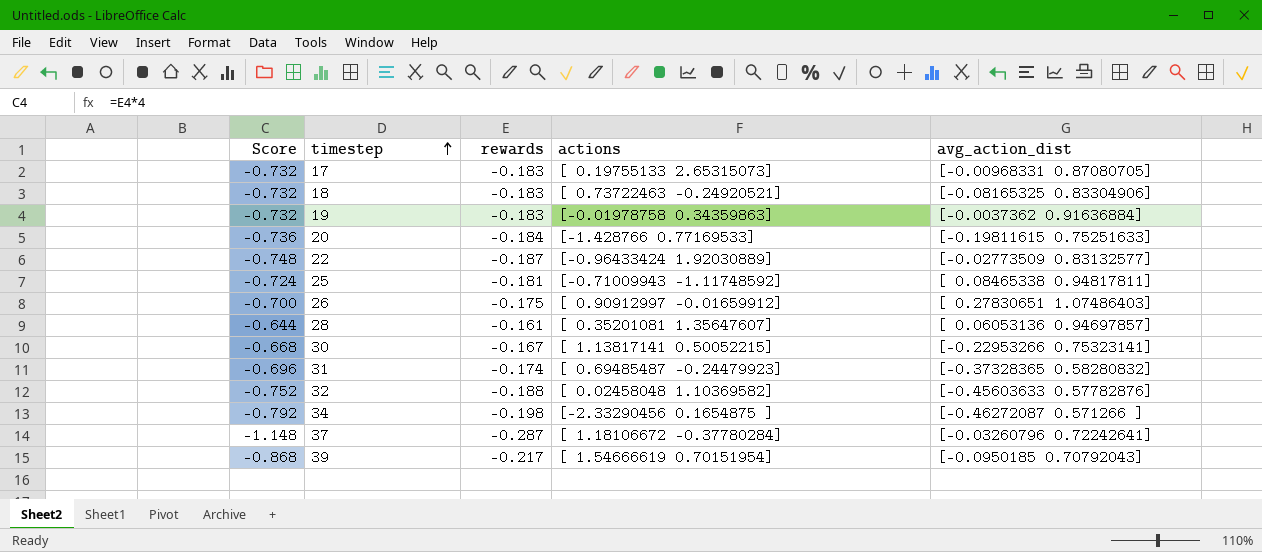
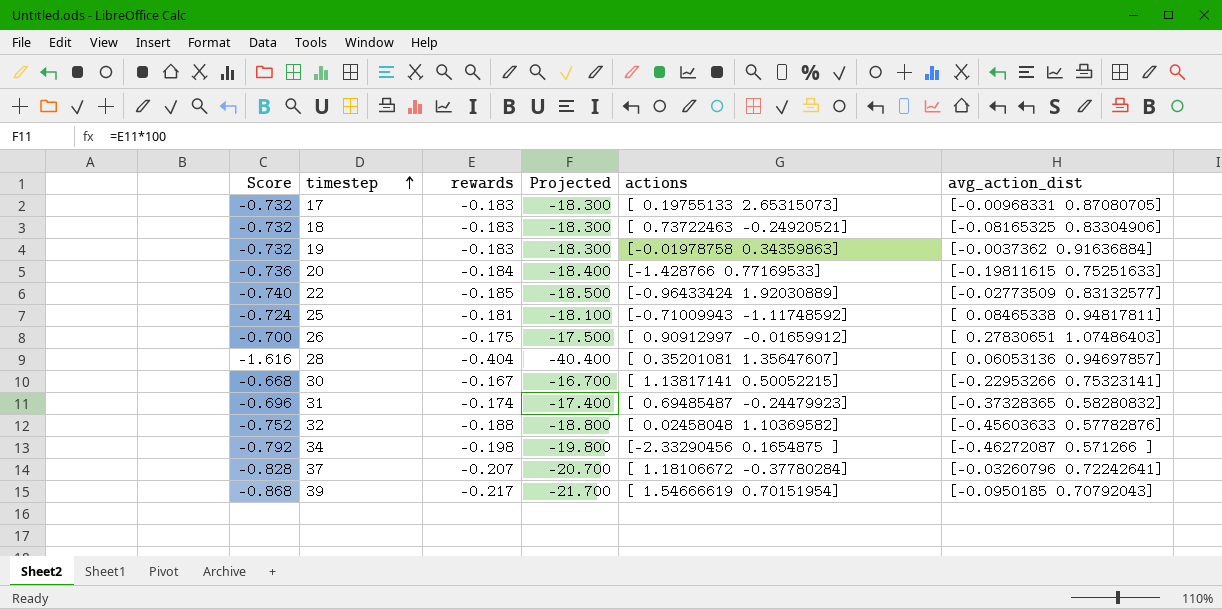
column Projected | formula: none -> [rewards] * 100
22 | Score: -0.748 -> -0.740
22 | rewards: -0.187 -> -0.185
28 | Score: -0.644 -> -1.616
28 | rewards: -0.161 -> -0.404
37 | Score: -1.148 -> -0.828
37 | rewards: -0.287 -> -0.207

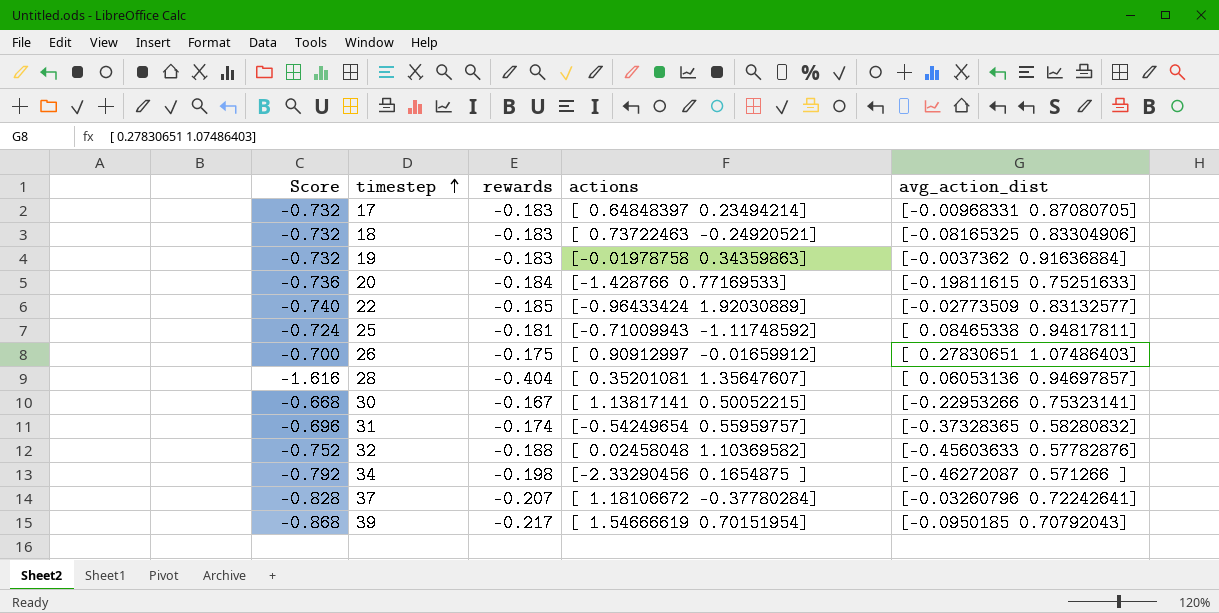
column Projected | formula: [rewards] * 100 -> none
17 | actions: [ 0.19755133 2.65315073] -> [ 0.64848397 0.23494214]
31 | actions: [ 0.69485487 -0.24479923] -> [-0.54249654 0.55959757]

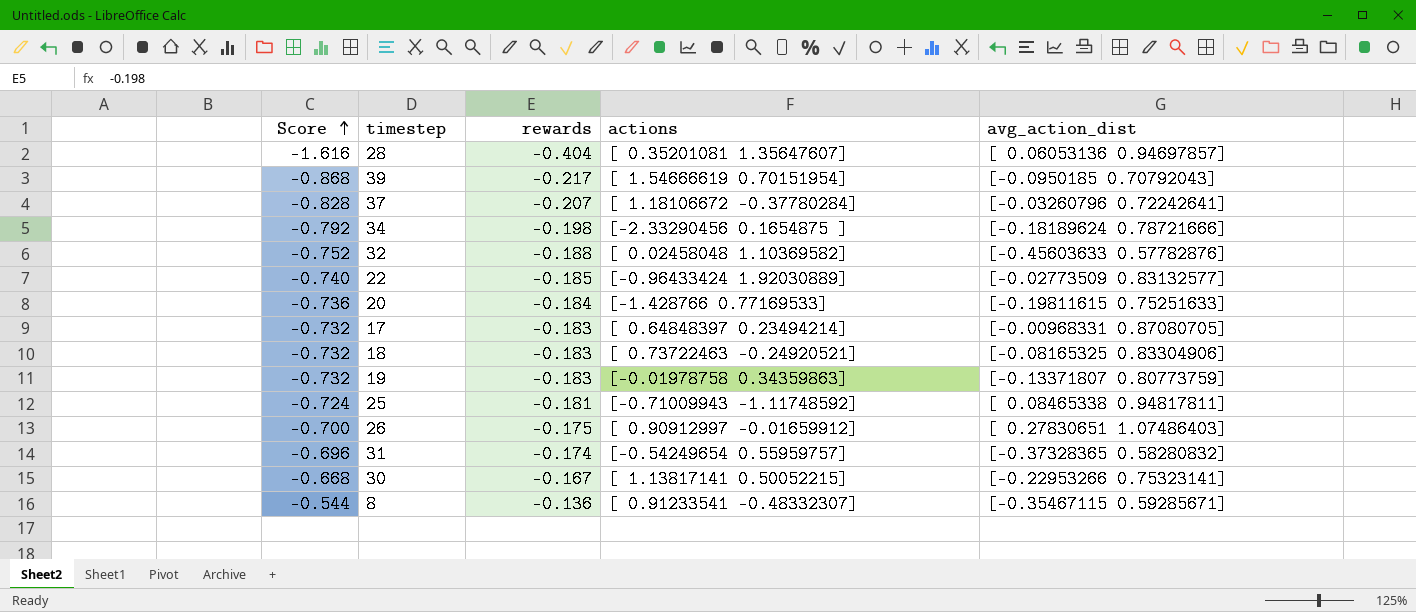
row order: timestep ascending -> Score ascending
34 | avg_action_dist: [-0.46272087 0.571266 ] -> [-0.18189624 0.78721666]
19 | avg_action_dist: [-0.0037362 0.91636884] -> [-0.13371807 0.80773759]
row 8: none -> -0.544 | -0.136 | [ 0.91233541 -0.48332307] | [-0.35467115 0.59285671]

